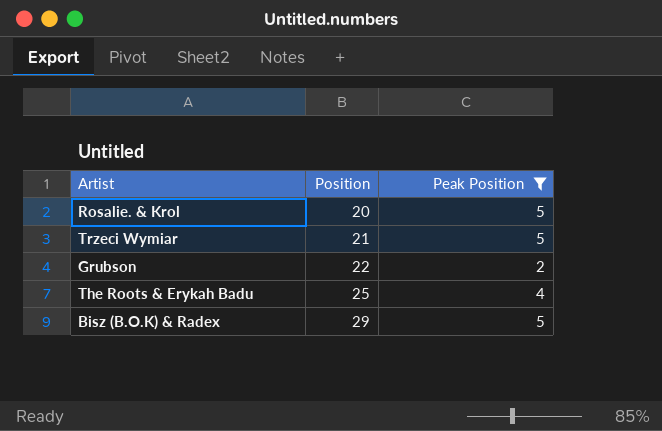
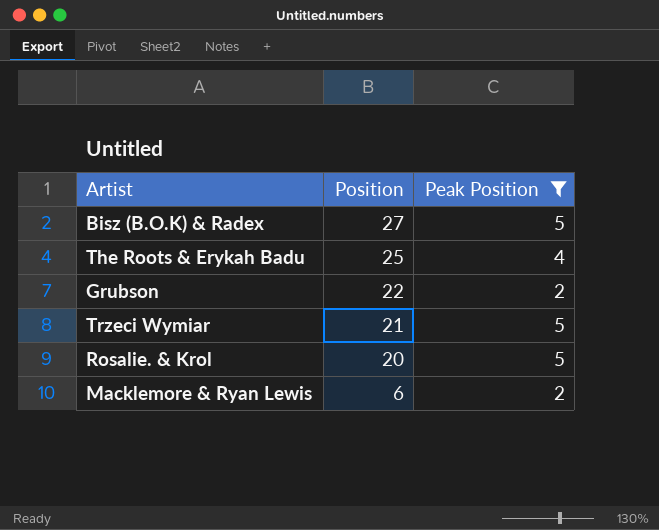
row order: Position ascending -> Position descending
Bisz (B.O.K) & Radex | Position: 29 -> 27
row Macklemore & Ryan Lewis: none -> 6 | 2

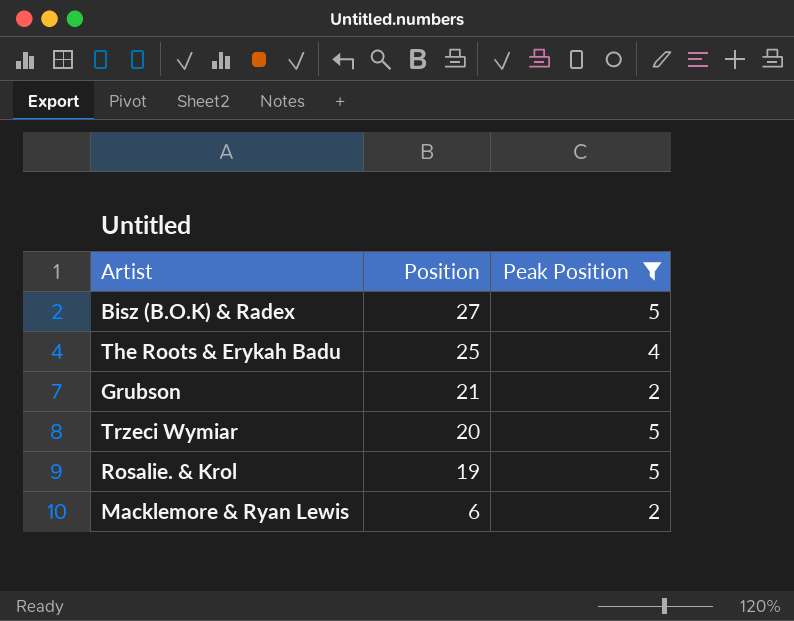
Grubson | Position: 22 -> 21
Trzeci Wymiar | Position: 21 -> 20
Rosalie. & Krol | Position: 20 -> 19

